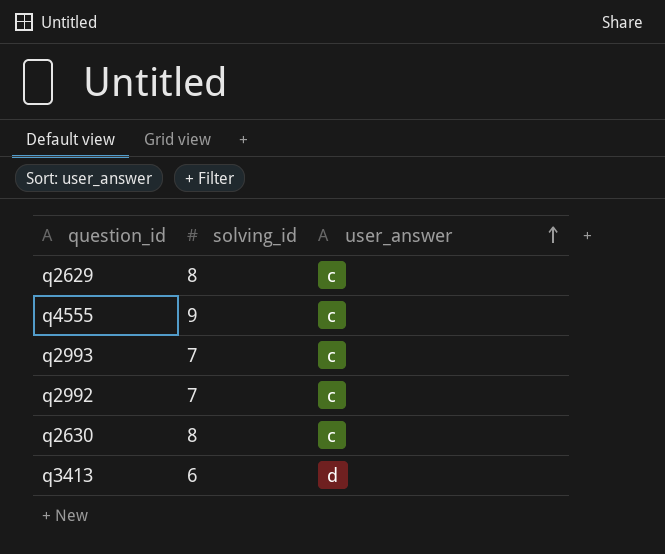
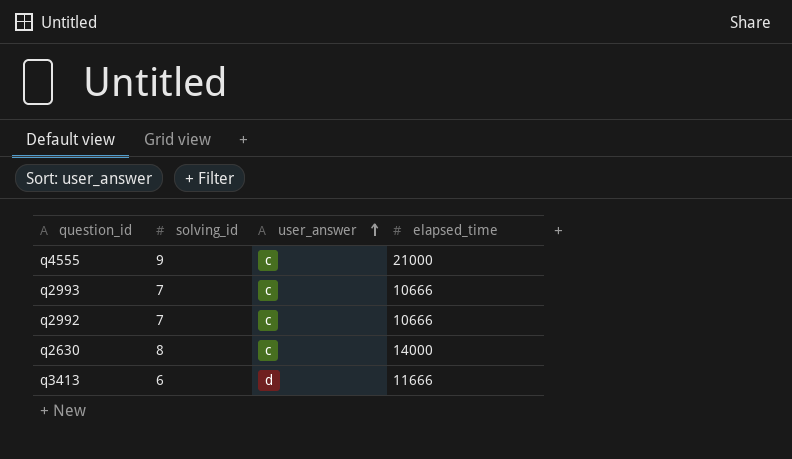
column elapsed_time | position: none -> 4
row q2629: 8 | c -> none

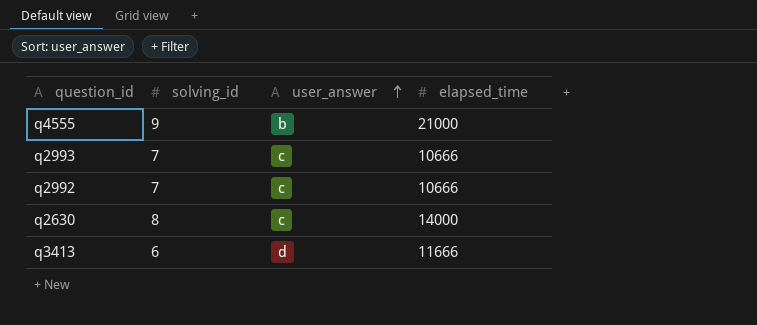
q4555 | user_answer: c -> b

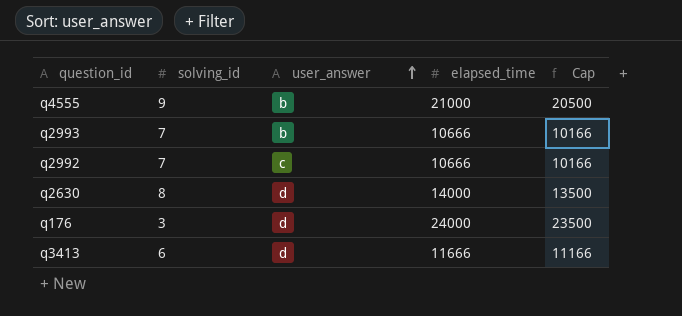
column Cap | formula: none -> [elapsed_time] - 500
q2993 | user_answer: c -> b
q2630 | user_answer: c -> d
row q176: none -> 3 | d | 24000 | 23500

